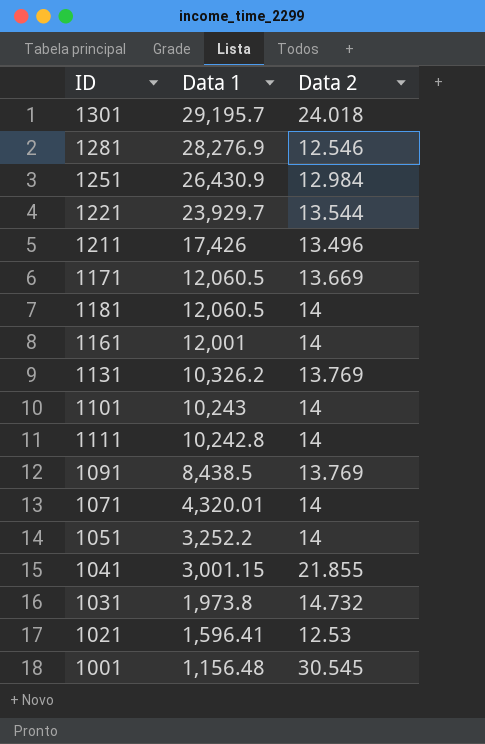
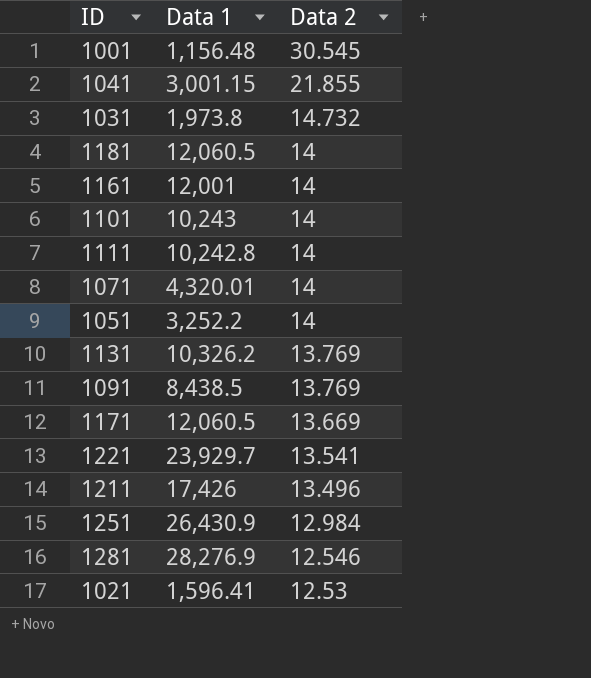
row order: Data 1 descending -> Data 2 descending
row 1301: 29,195.7 | 24.018 -> none
1221 | Data 2: 13.544 -> 13.541

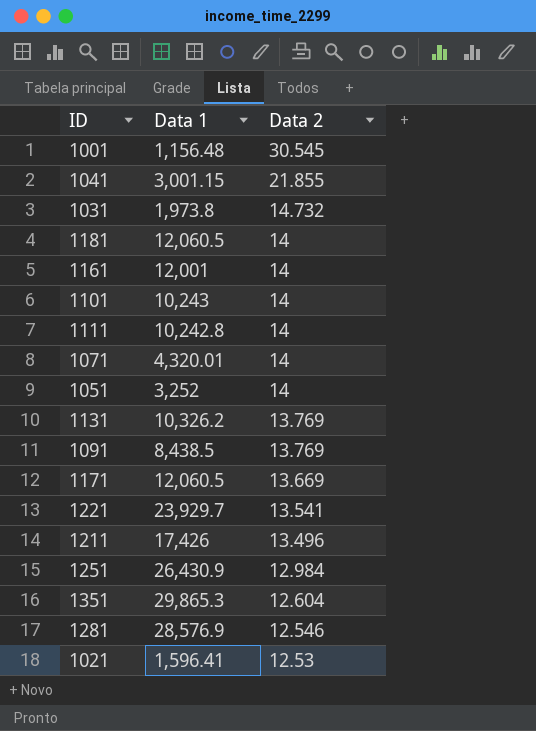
1051 | Data 1: 3,252.2 -> 3,252
row 1351: none -> 29,865.3 | 12.604
1281 | Data 1: 28,276.9 -> 28,576.9

